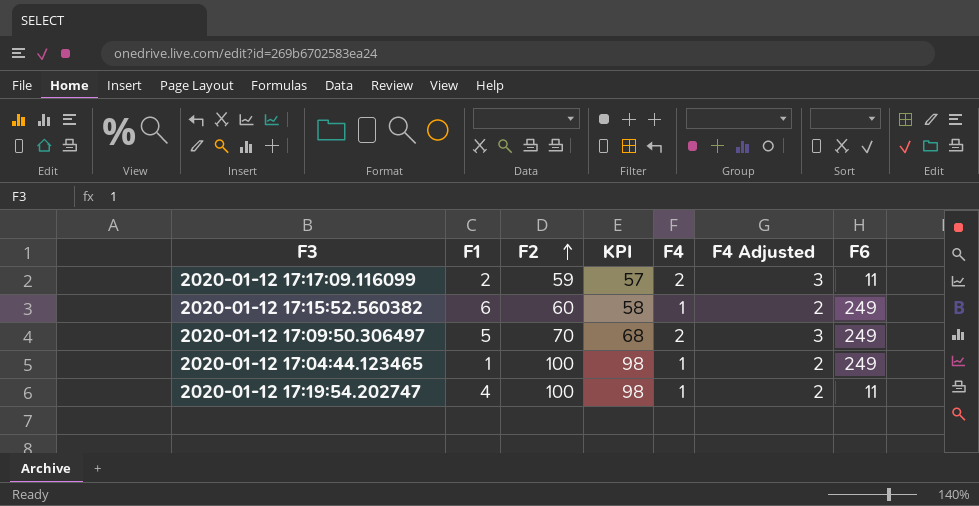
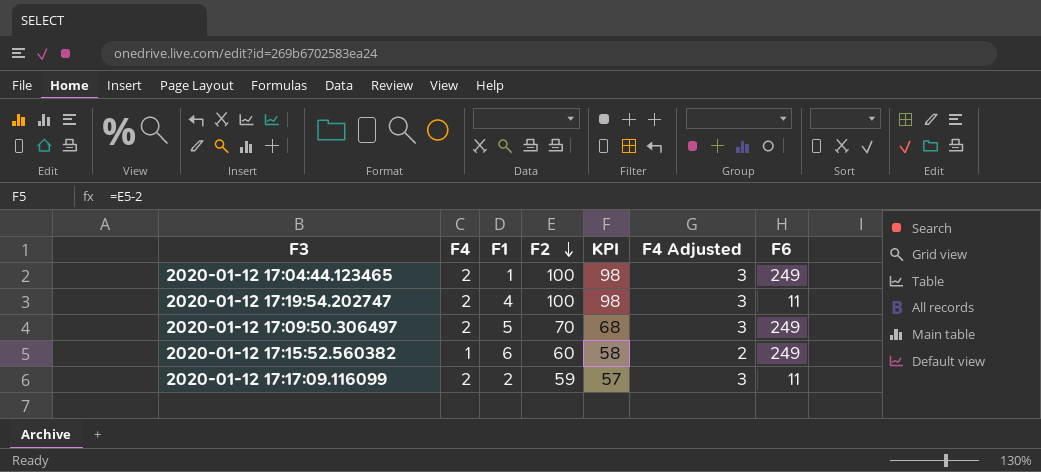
row order: F2 ascending -> F2 descending
column F4 | position: 5 -> 2
2020-01-12 17:04:44.123465 | F4: 1 -> 2
2020-01-12 17:04:44.123465 | F4 Adjusted: 2 -> 3
2020-01-12 17:19:54.202747 | F4: 1 -> 2
2020-01-12 17:19:54.202747 | F4 Adjusted: 2 -> 3

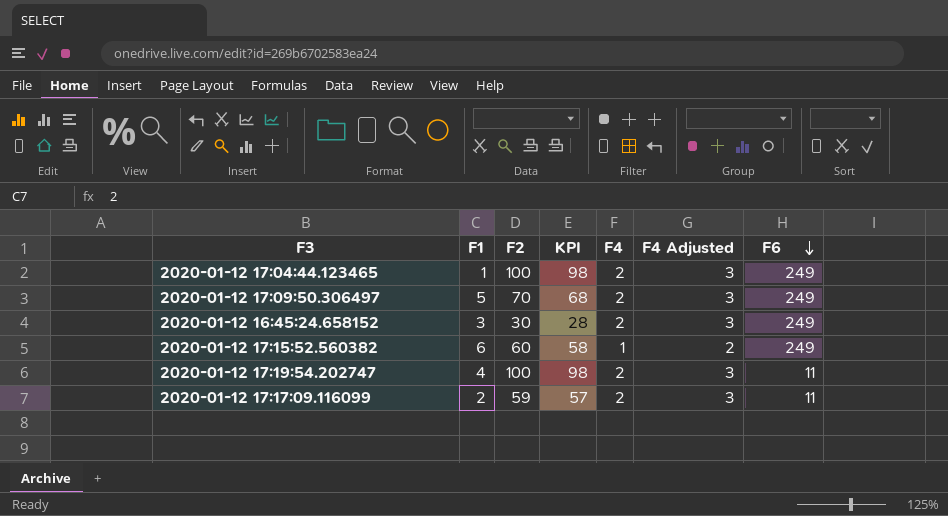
row order: F2 descending -> F6 descending
column F4 | position: 2 -> 5
row 2020-01-12 16:45:24.658152: none -> 3 | 30 | 28 | 2 | 3 | 249

